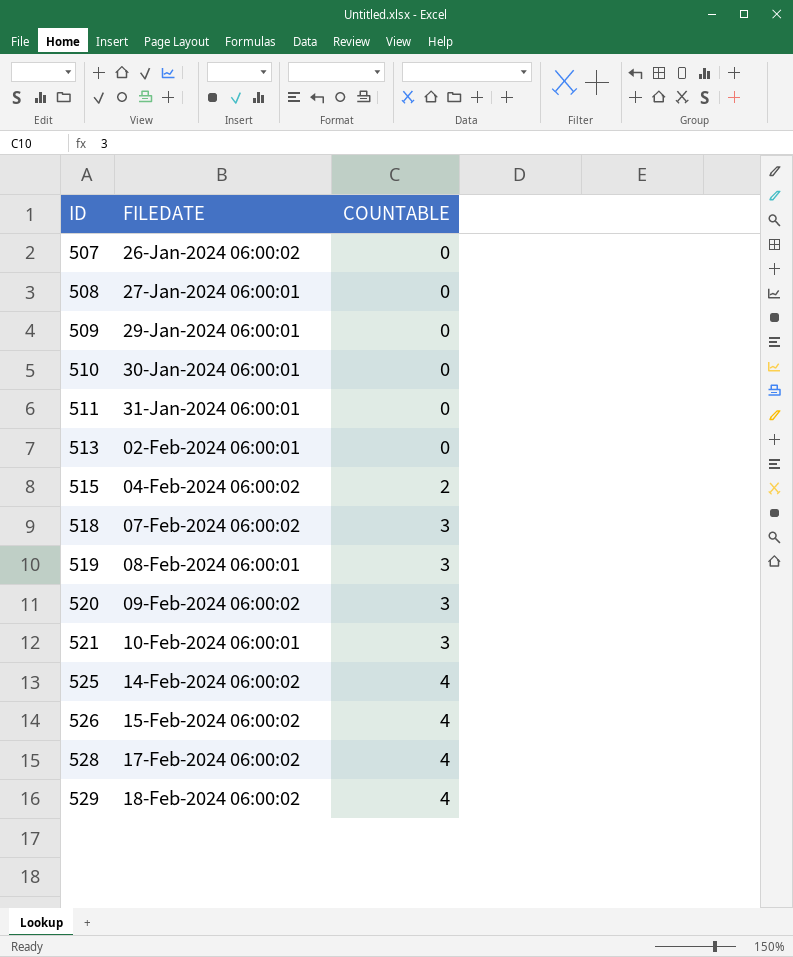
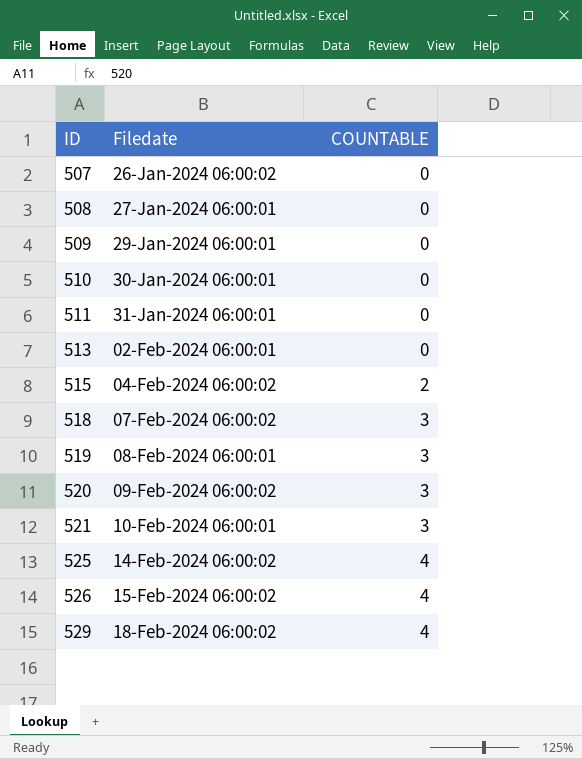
column name: FILEDATE -> Filedate
row 528: 17-Feb-2024 06:00:02 | 4 -> none

